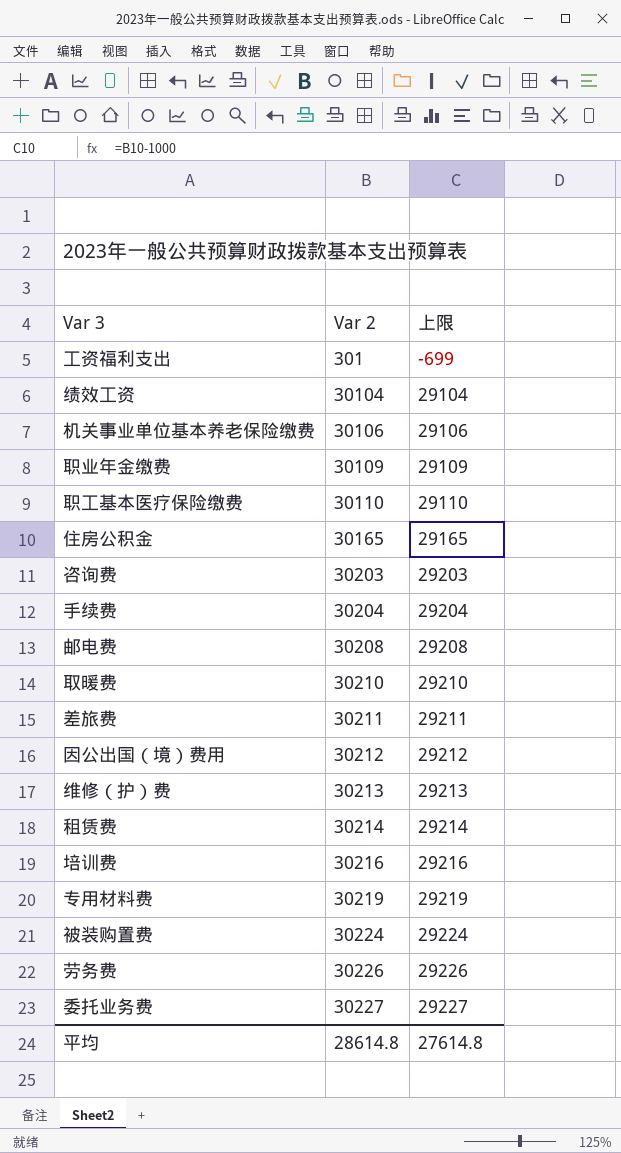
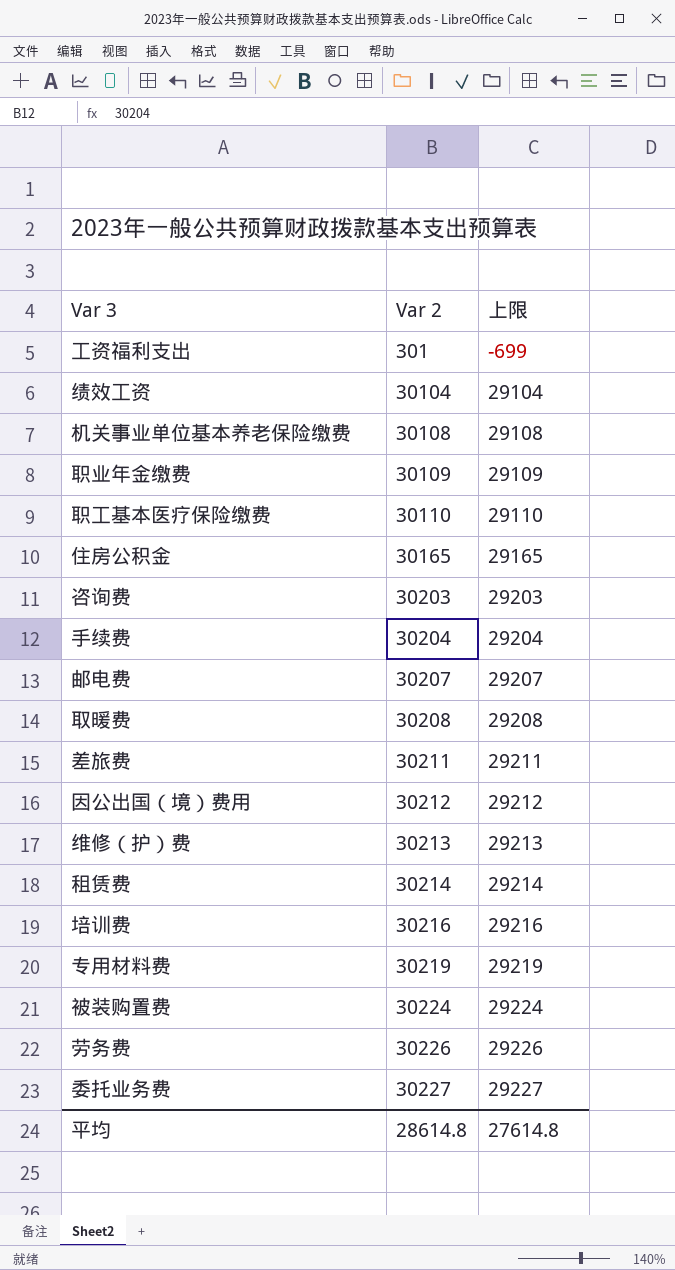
机关事业单位基本养老保险缴费 | Var 2: 30106 -> 30108
机关事业单位基本养老保险缴费 | 上限: 29106 -> 29108
邮电费 | Var 2: 30208 -> 30207
邮电费 | 上限: 29208 -> 29207
取暖费 | Var 2: 30210 -> 30208
取暖费 | 上限: 29210 -> 29208

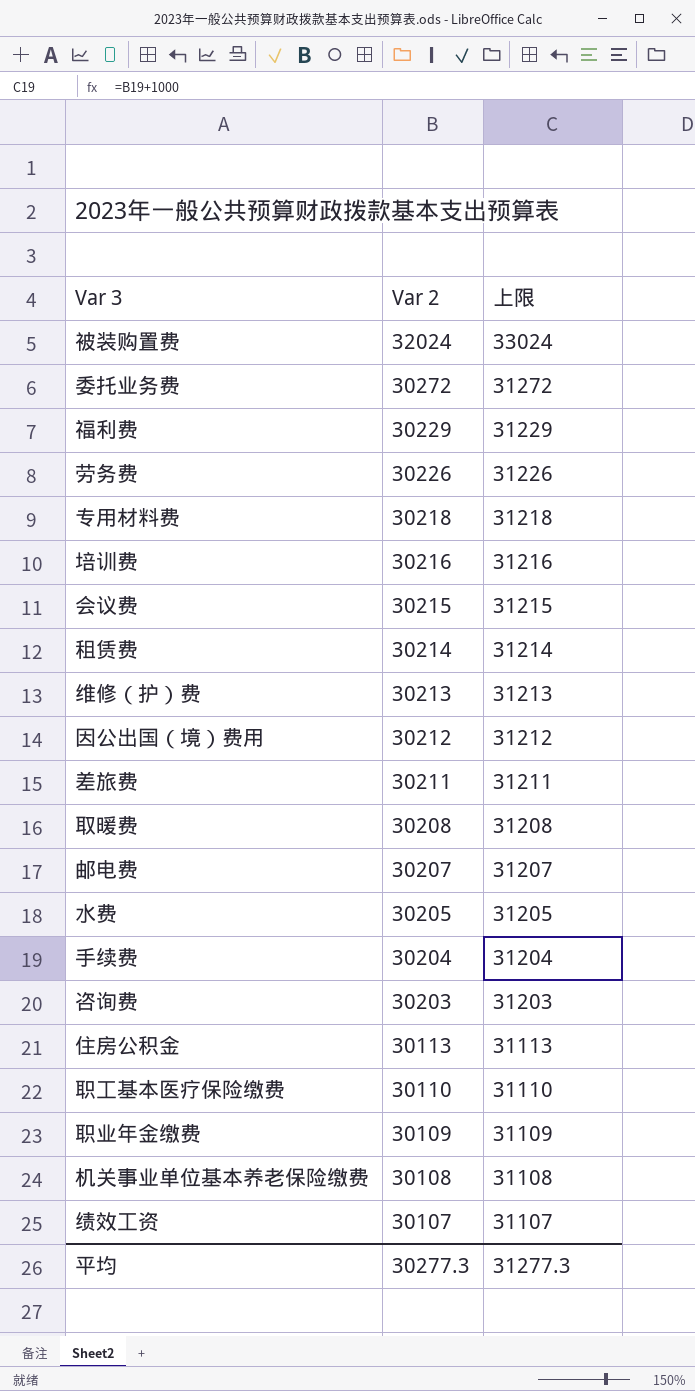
row order: Var 2 ascending -> Var 2 descending
column 上限 | formula: [Var 2] - 1000 -> [Var 2] + 1000
row 工资福利支出: 301 | -699 -> none
被装购置费 | Var 2: 30224 -> 32024
委托业务费 | Var 2: 30227 -> 30272
row 福利费: none -> 30229 | 31229
专用材料费 | Var 2: 30219 -> 30218
row 会议费: none -> 30215 | 31215
row 水费: none -> 30205 | 31205
住房公积金 | Var 2: 30165 -> 30113
绩效工资 | Var 2: 30104 -> 30107
平均 | Var 2: 28614.8 -> 30277.3
平均 | 上限: 27614.8 -> 31277.3

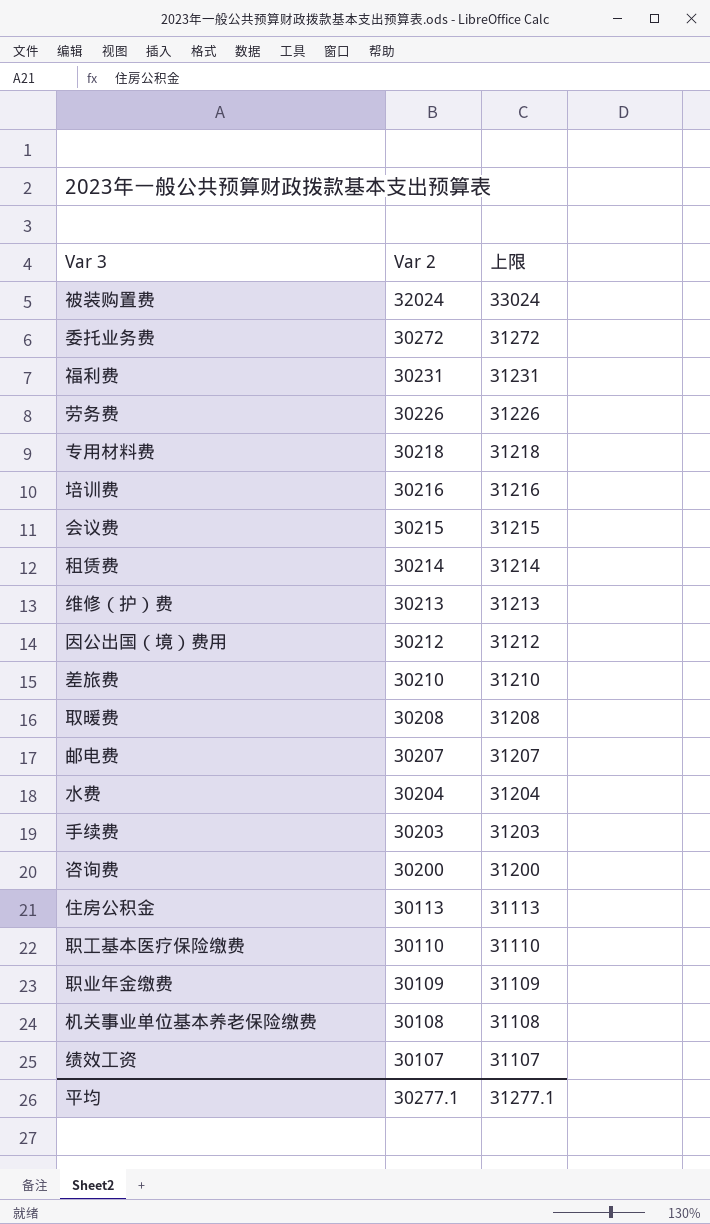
福利费 | Var 2: 30229 -> 30231
福利费 | 上限: 31229 -> 31231
差旅费 | Var 2: 30211 -> 30210
差旅费 | 上限: 31211 -> 31210
水费 | Var 2: 30205 -> 30204
水费 | 上限: 31205 -> 31204
手续费 | Var 2: 30204 -> 30203
手续费 | 上限: 31204 -> 31203
咨询费 | Var 2: 30203 -> 30200
咨询费 | 上限: 31203 -> 31200
平均 | Var 2: 30277.3 -> 30277.1
平均 | 上限: 31277.3 -> 31277.1

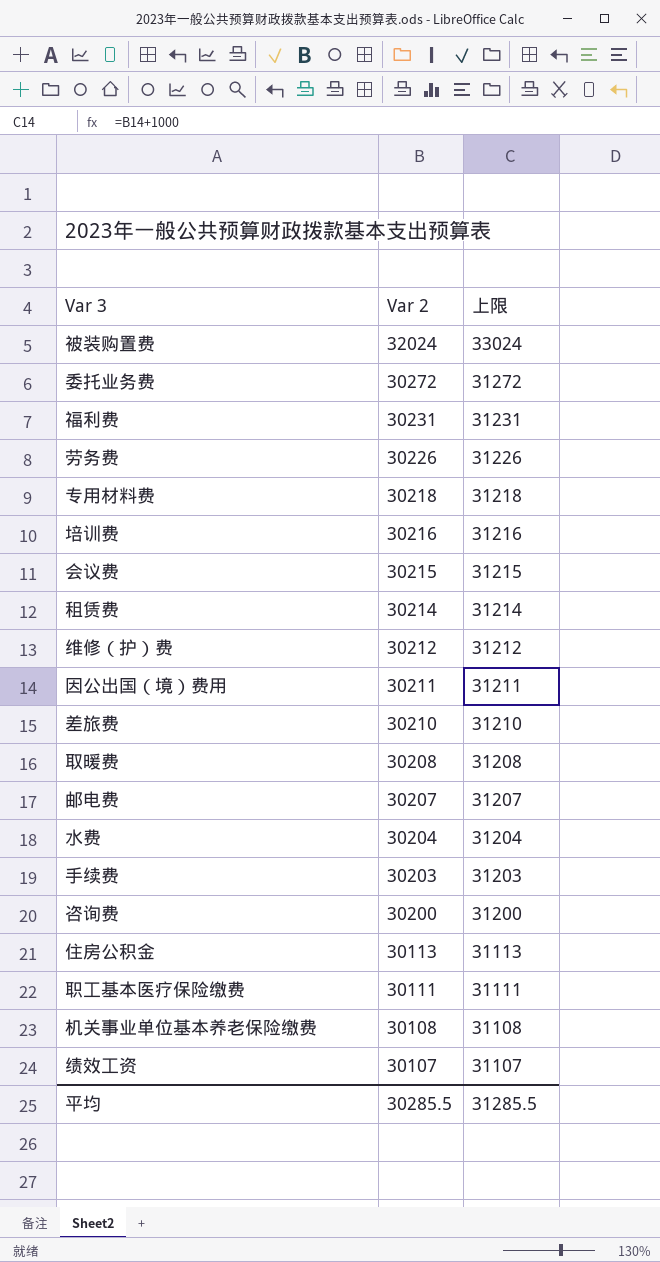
row 职业年金缴费: 30109 | 31109 -> none
维修（护）费 | Var 2: 30213 -> 30212
维修（护）费 | 上限: 31213 -> 31212
因公出国（境）费用 | Var 2: 30212 -> 30211
因公出国（境）费用 | 上限: 31212 -> 31211
职工基本医疗保险缴费 | Var 2: 30110 -> 30111
职工基本医疗保险缴费 | 上限: 31110 -> 31111
平均 | Var 2: 30277.1 -> 30285.5
平均 | 上限: 31277.1 -> 31285.5

